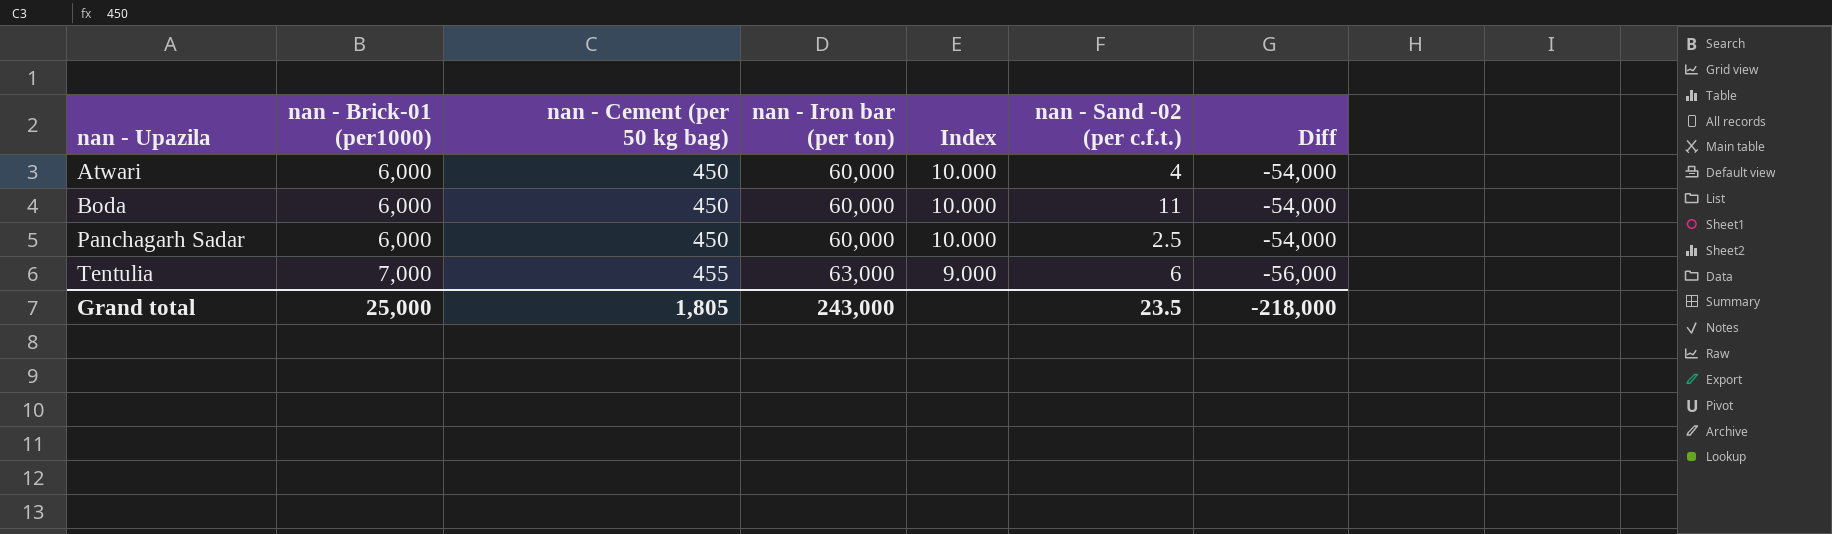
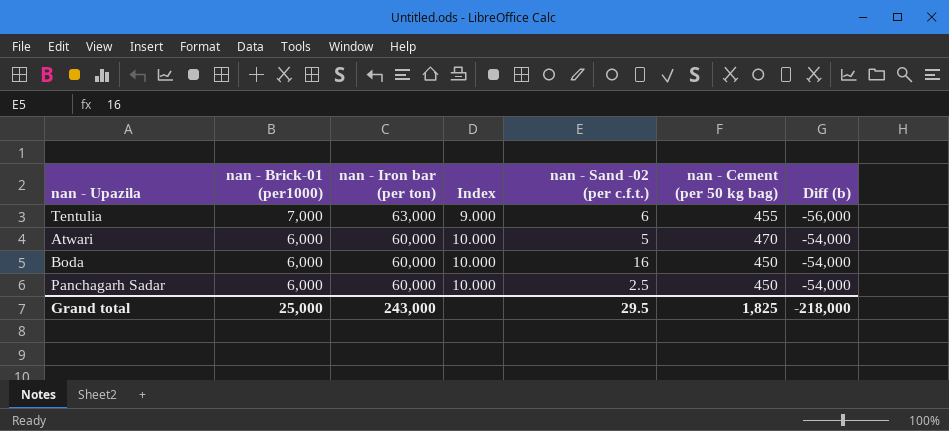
row order: nan - Upazila ascending -> nan - Brick-01 (per1000) descending
column nan - Cement (per 50 kg bag) | position: 3 -> 6
column name: Diff -> Diff (b)
Atwari | nan - Sand -02 (per c.f.t.): 4 -> 5
Atwari | nan - Cement (per 50 kg bag): 450 -> 470
Boda | nan - Sand -02 (per c.f.t.): 11 -> 16
Grand total | nan - Sand -02 (per c.f.t.): 23.5 -> 29.5
Grand total | nan - Cement (per 50 kg bag): 1,805 -> 1,825

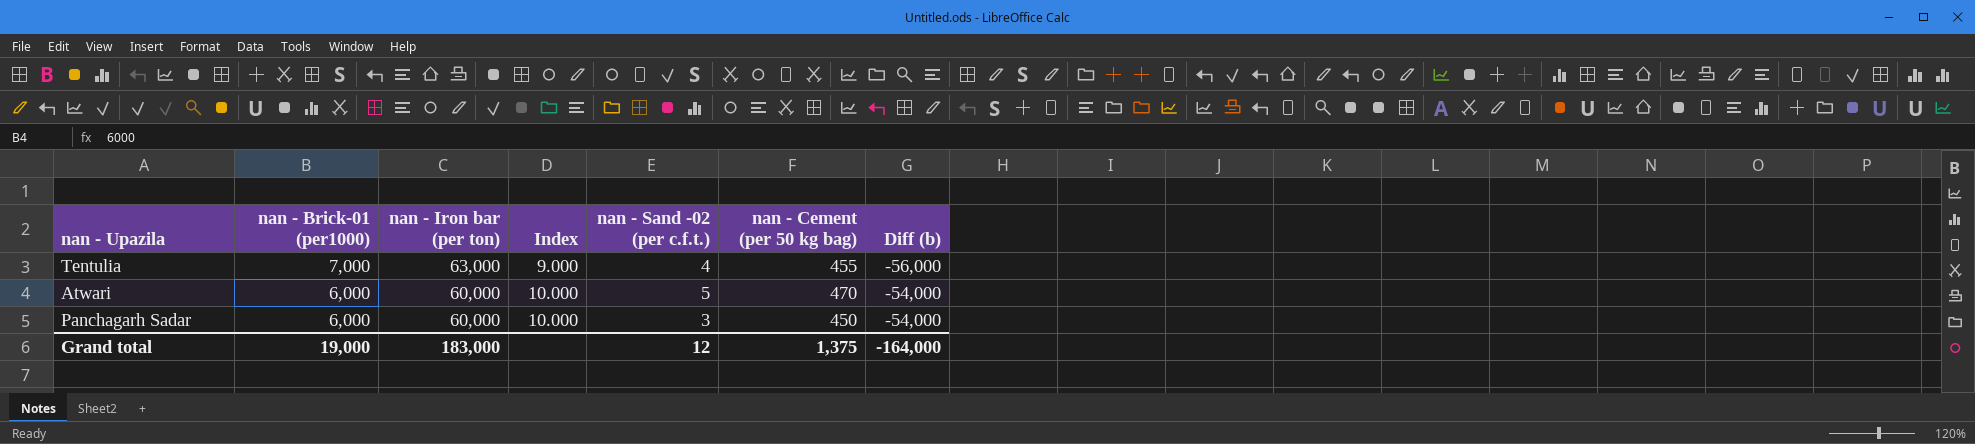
row Boda: 6,000 | 60,000 | 10.000 | 16 | 450 | -54,000 -> none
Tentulia | nan - Sand -02 (per c.f.t.): 6 -> 4
Panchagarh Sadar | nan - Sand -02 (per c.f.t.): 2.5 -> 3
Grand total | nan - Brick-01 (per1000): 25,000 -> 19,000
Grand total | nan - Iron bar (per ton): 243,000 -> 183,000
Grand total | nan - Sand -02 (per c.f.t.): 29.5 -> 12
Grand total | nan - Cement (per 50 kg bag): 1,825 -> 1,375
Grand total | Diff (b): -218,000 -> -164,000

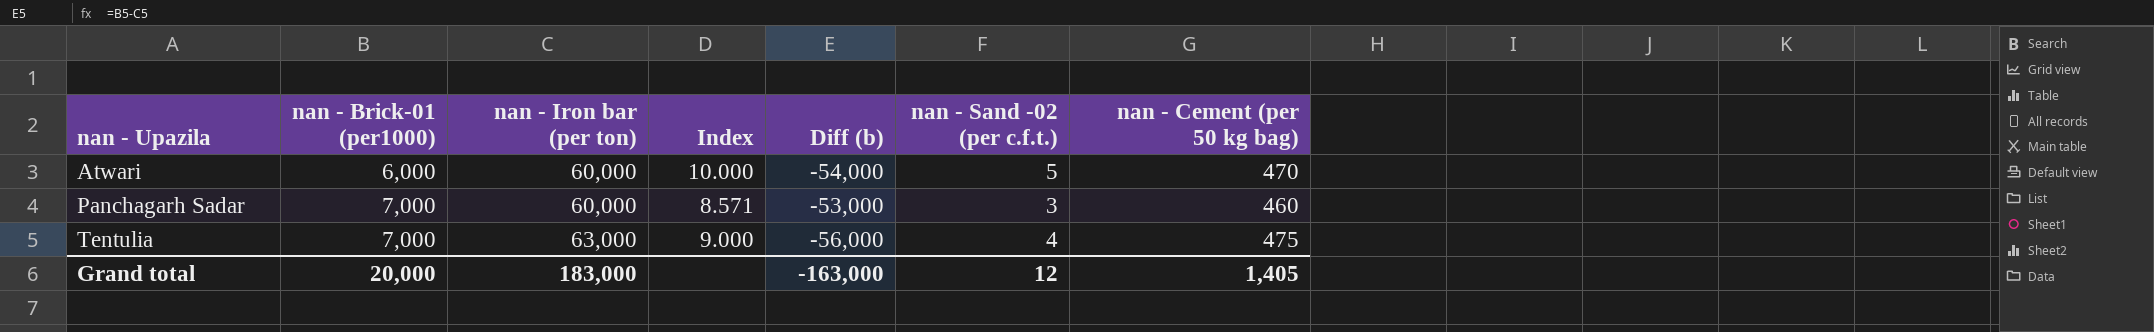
row order: nan - Brick-01 (per1000) descending -> nan - Upazila ascending
column Diff (b) | position: 7 -> 5
Panchagarh Sadar | nan - Brick-01 (per1000): 6,000 -> 7,000
Panchagarh Sadar | Index: 10.000 -> 8.571
Panchagarh Sadar | Diff (b): -54,000 -> -53,000
Panchagarh Sadar | nan - Cement (per 50 kg bag): 450 -> 460
Tentulia | nan - Cement (per 50 kg bag): 455 -> 475
Grand total | nan - Brick-01 (per1000): 19,000 -> 20,000
Grand total | Diff (b): -164,000 -> -163,000
Grand total | nan - Cement (per 50 kg bag): 1,375 -> 1,405

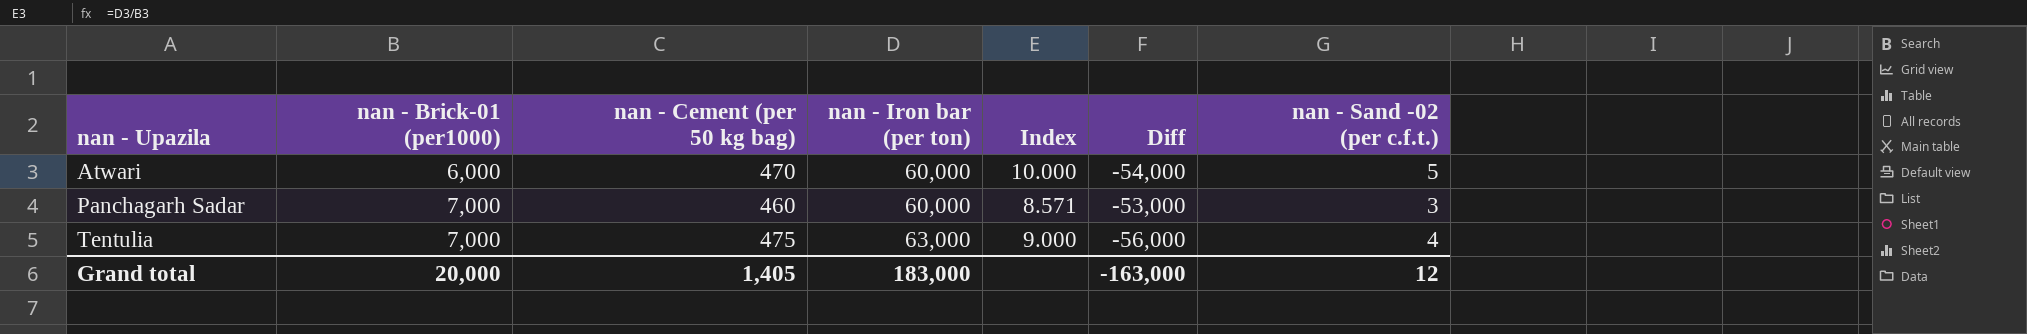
column nan - Cement (per 50 kg bag) | position: 7 -> 3
column name: Diff (b) -> Diff

